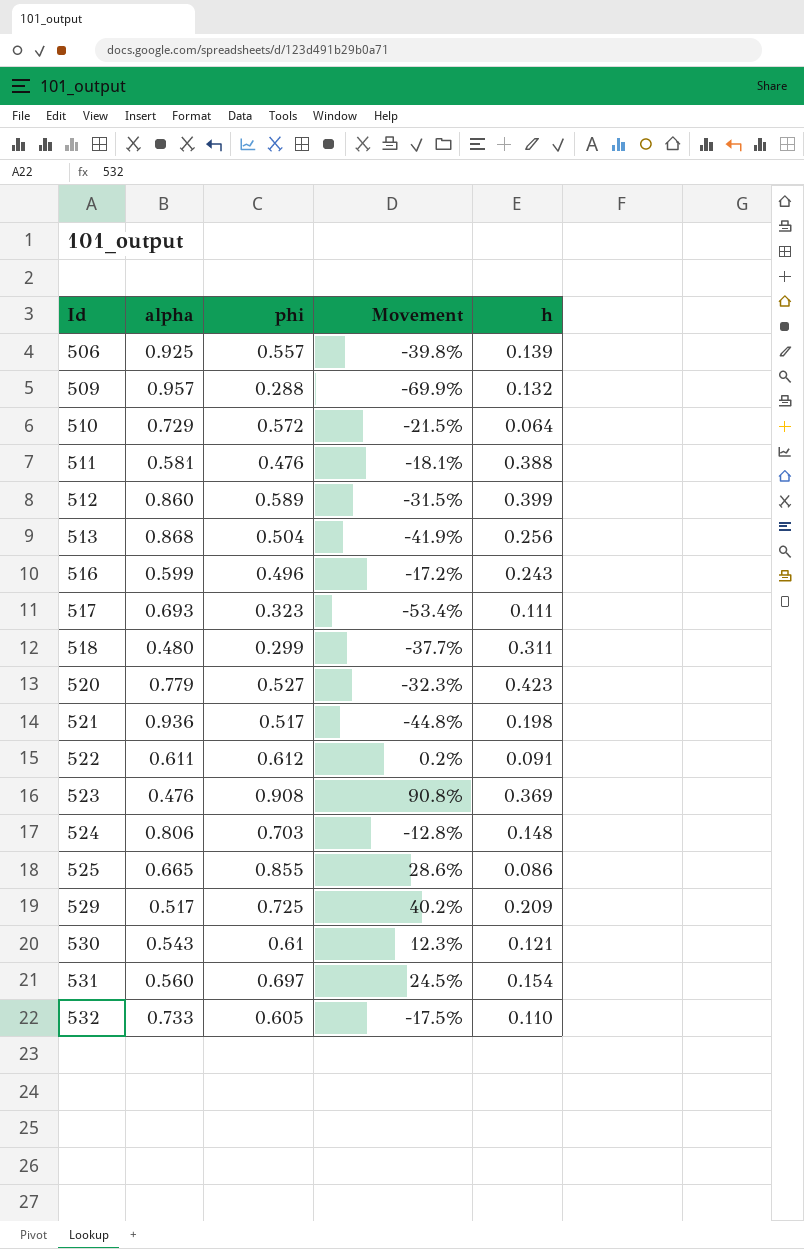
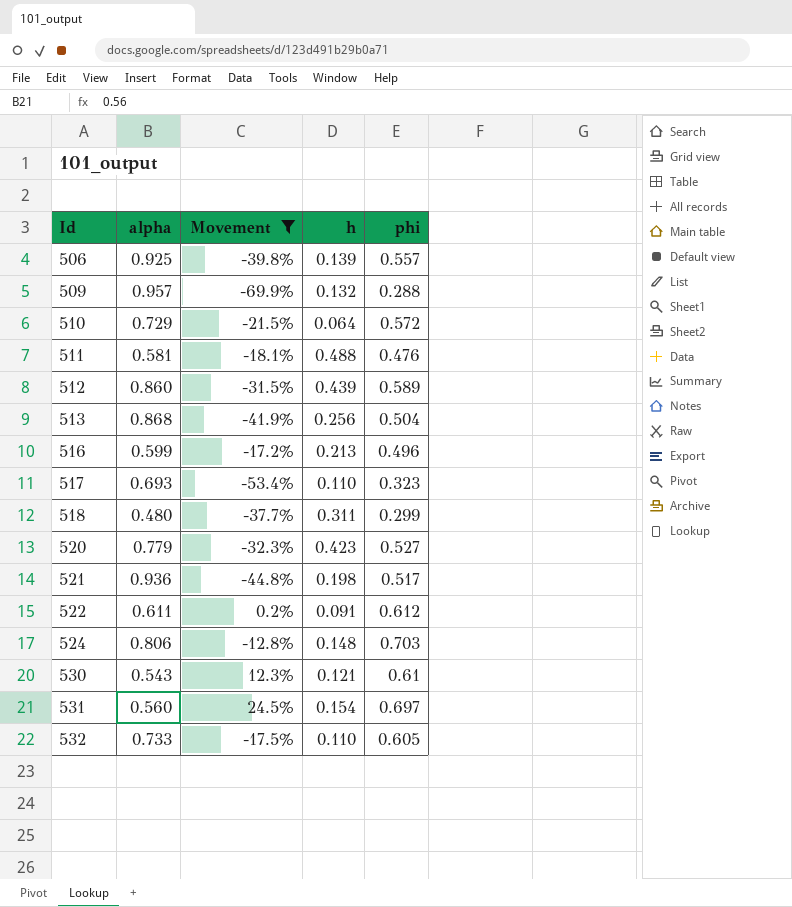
filter: none -> Movement <= 24.5%
column phi | position: 3 -> 5
511 | h: 0.388 -> 0.488
512 | h: 0.399 -> 0.439
516 | h: 0.243 -> 0.213
517 | h: 0.111 -> 0.110

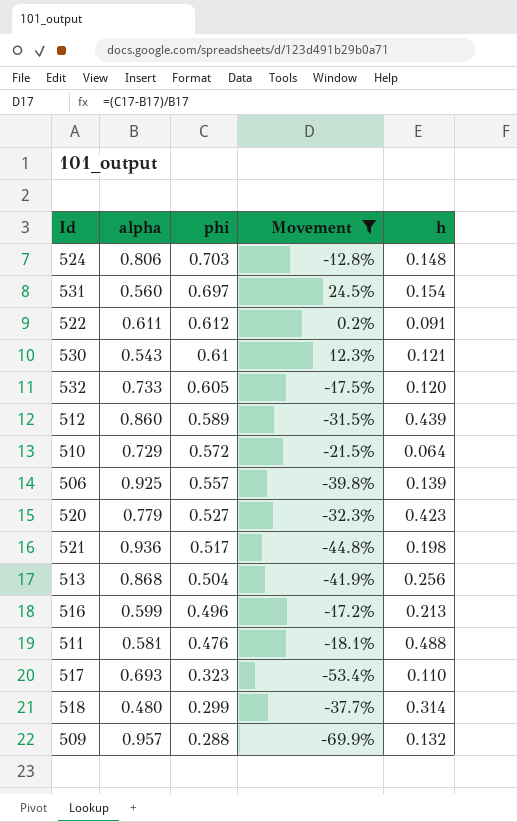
row order: Id ascending -> phi descending
column phi | position: 5 -> 3
532 | h: 0.110 -> 0.120
518 | h: 0.311 -> 0.314

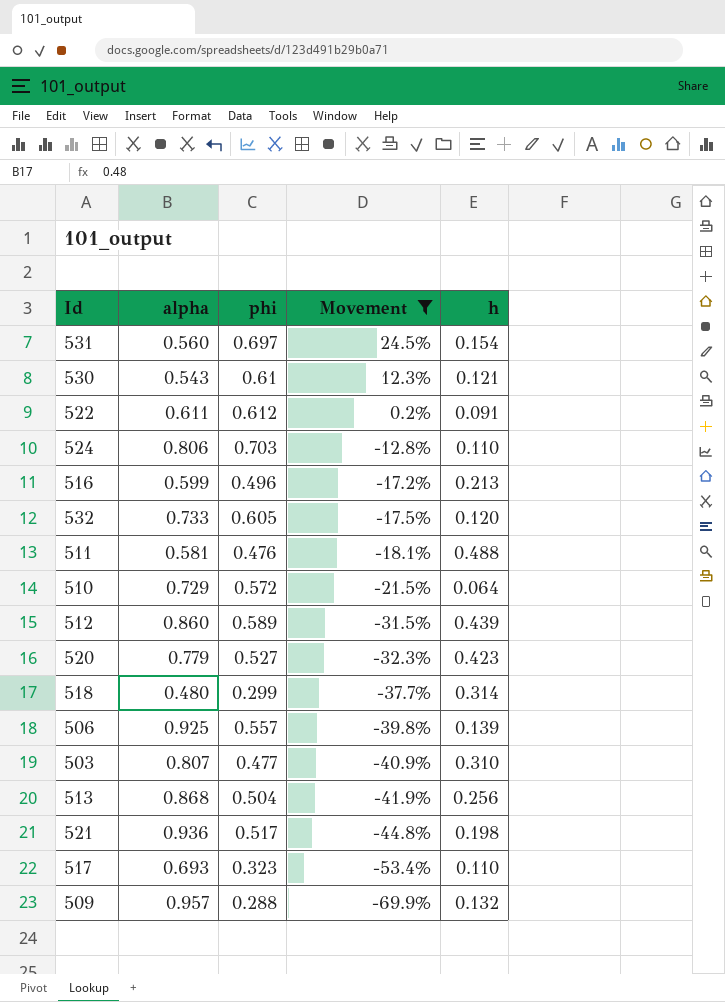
row order: phi descending -> Movement descending
524 | h: 0.148 -> 0.110
row 503: none -> 0.807 | 0.477 | -40.9% | 0.310

